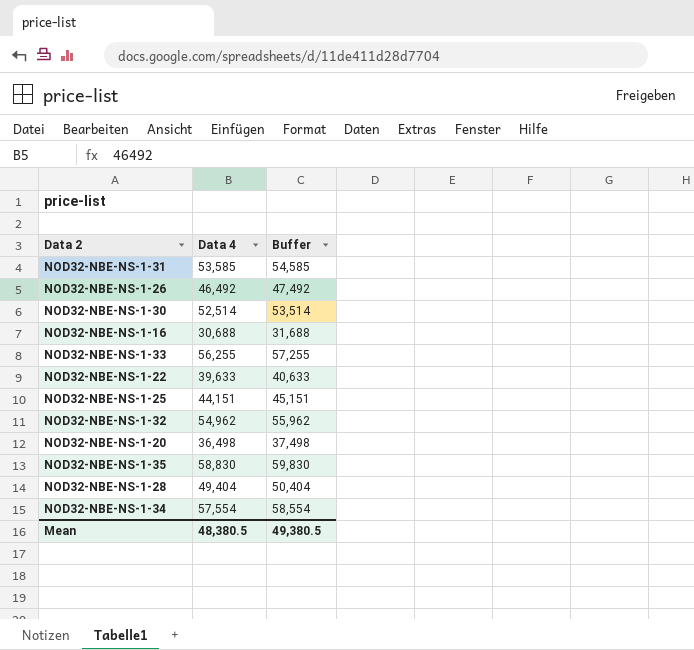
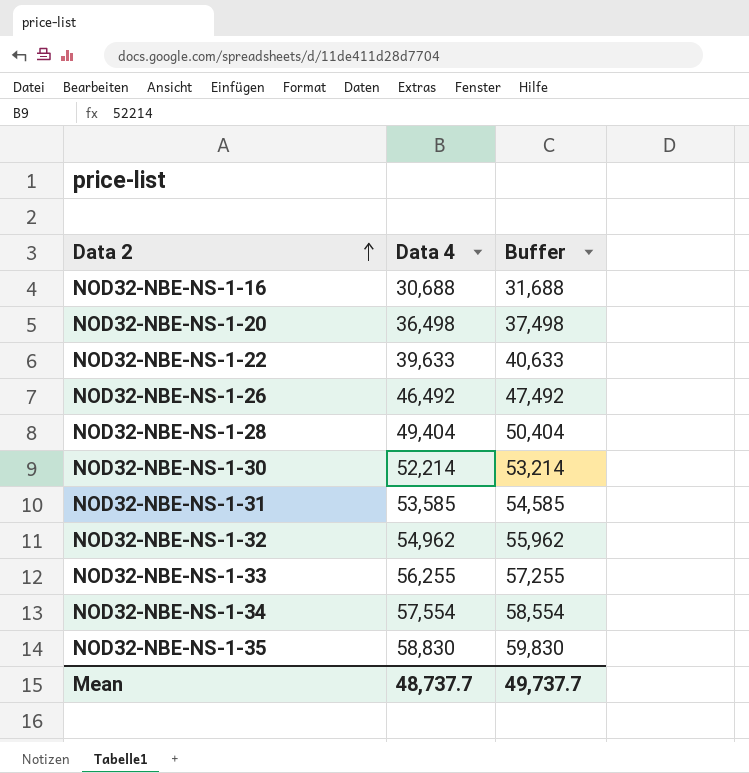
row order: none -> Data 2 ascending
row NOD32-NBE-NS-1-25: 44,151 | 45,151 -> none
NOD32-NBE-NS-1-30 | Data 4: 52,514 -> 52,214
NOD32-NBE-NS-1-30 | Buffer: 53,514 -> 53,214
Mean | Data 4: 48,380.5 -> 48,737.7
Mean | Buffer: 49,380.5 -> 49,737.7

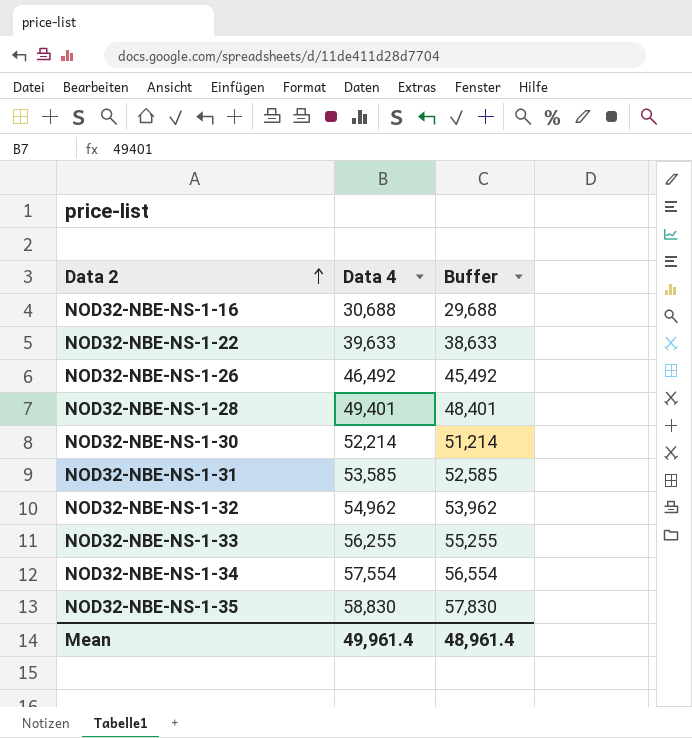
column Buffer | formula: [Data 4] + 1000 -> [Data 4] - 1000
row NOD32-NBE-NS-1-20: 36,498 | 37,498 -> none
NOD32-NBE-NS-1-28 | Data 4: 49,404 -> 49,401
Mean | Data 4: 48,737.7 -> 49,961.4
Mean | Buffer: 49,737.7 -> 48,961.4

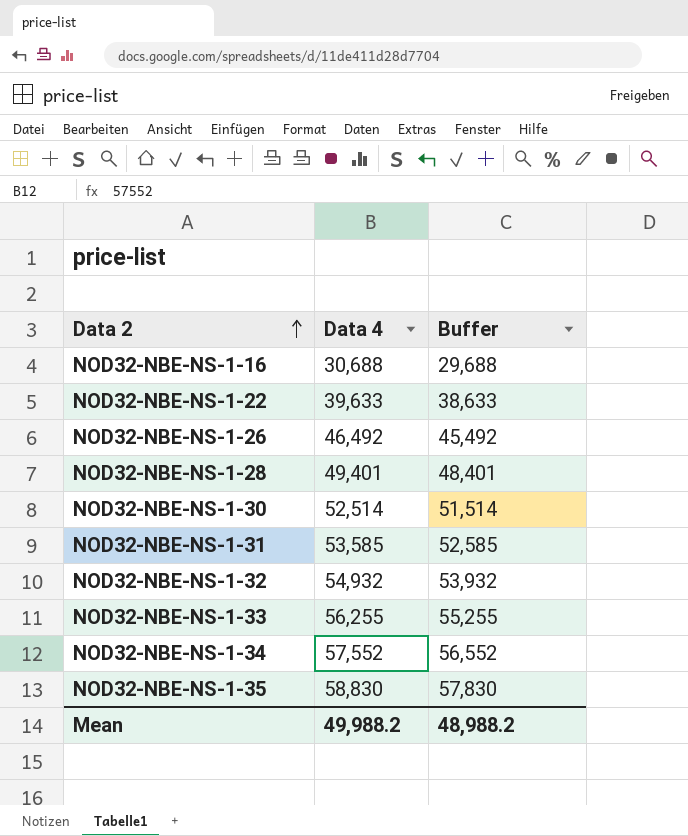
NOD32-NBE-NS-1-30 | Data 4: 52,214 -> 52,514
NOD32-NBE-NS-1-30 | Buffer: 51,214 -> 51,514
NOD32-NBE-NS-1-32 | Data 4: 54,962 -> 54,932
NOD32-NBE-NS-1-32 | Buffer: 53,962 -> 53,932
NOD32-NBE-NS-1-34 | Data 4: 57,554 -> 57,552
NOD32-NBE-NS-1-34 | Buffer: 56,554 -> 56,552
Mean | Data 4: 49,961.4 -> 49,988.2
Mean | Buffer: 48,961.4 -> 48,988.2

